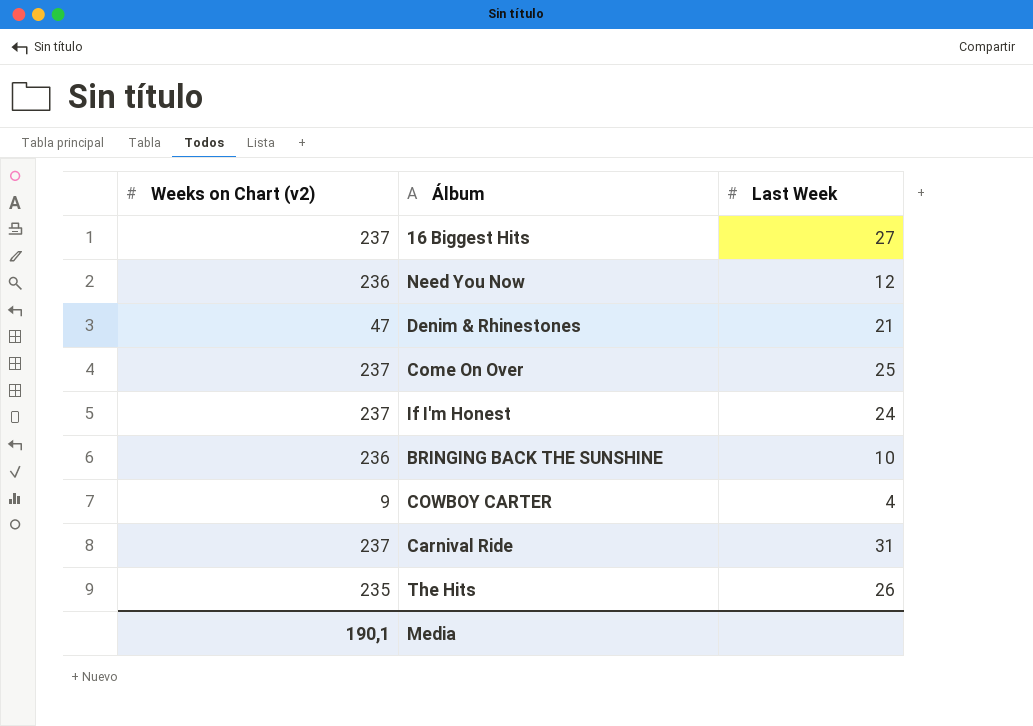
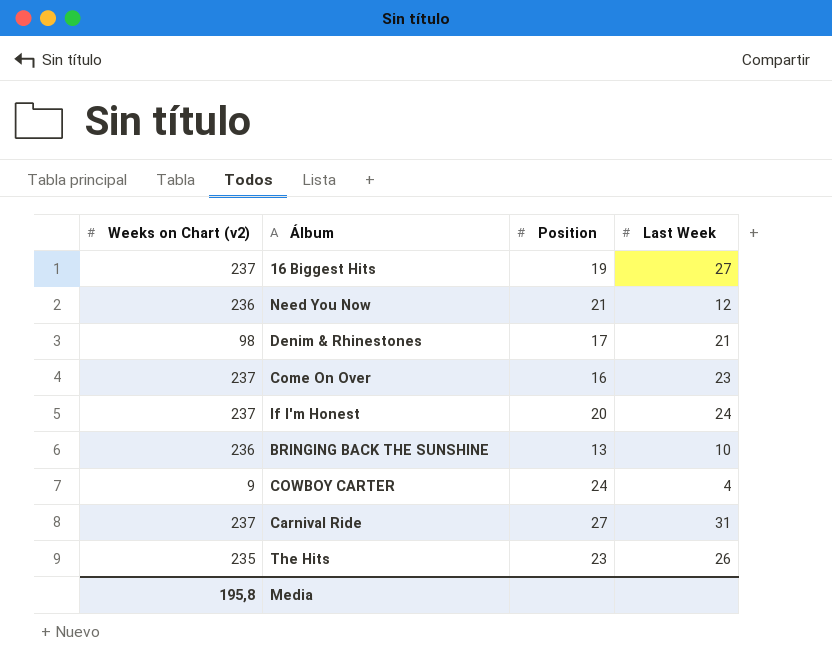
column Position | position: none -> 3
Denim & Rhinestones | Weeks on Chart (v2): 47 -> 98
Come On Over | Last Week: 25 -> 23
Media | Weeks on Chart (v2): 190,1 -> 195,8

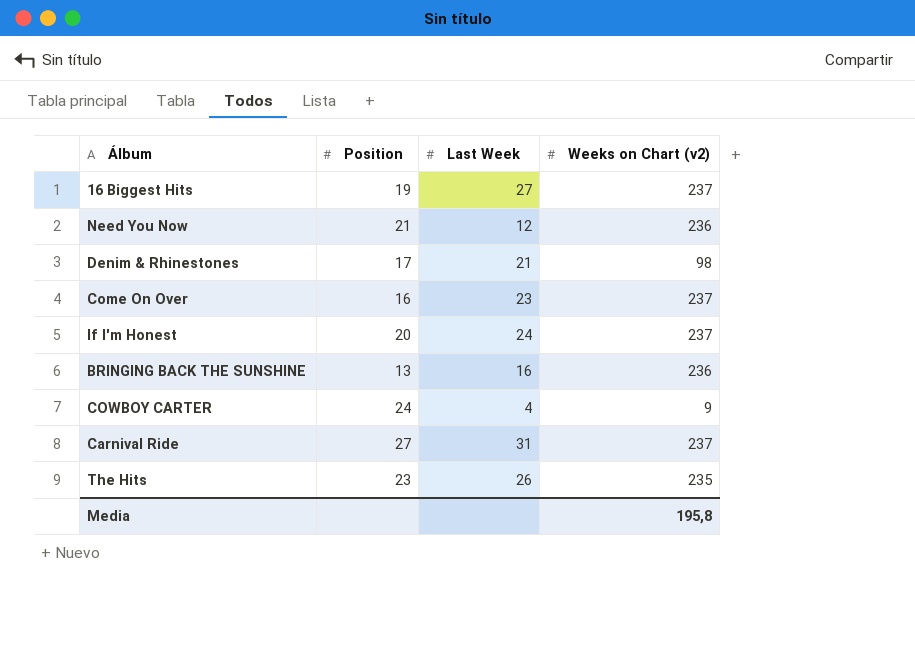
column Weeks on Chart (v2) | position: 1 -> 4
BRINGING BACK THE SUNSHINE | Last Week: 10 -> 16

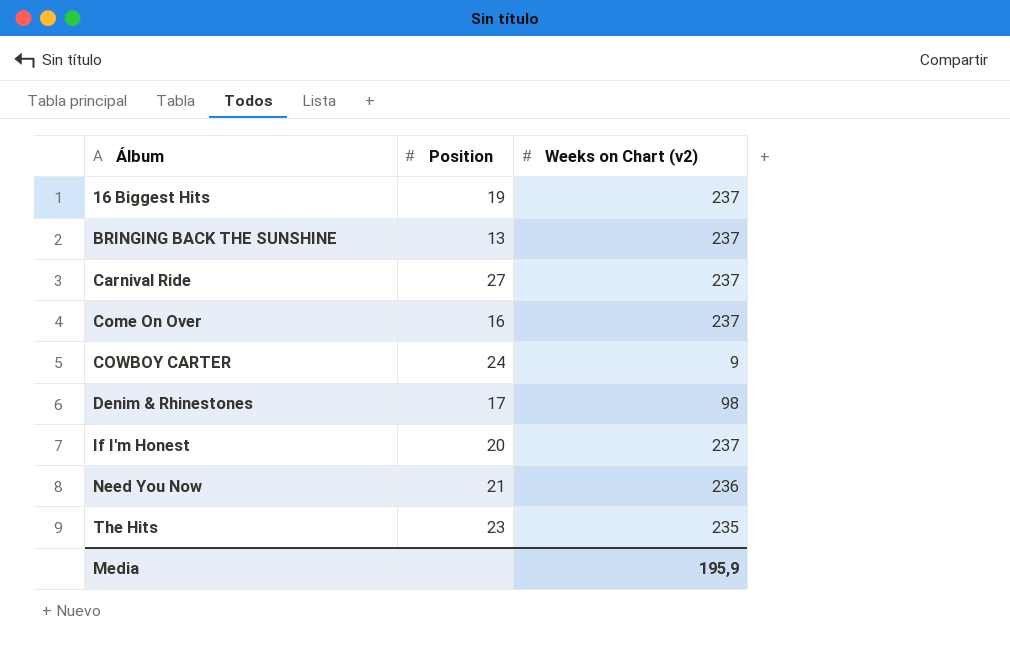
row order: none -> Álbum ascending
column Last Week | position: 3 -> none
BRINGING BACK THE SUNSHINE | Weeks on Chart (v2): 236 -> 237
Media | Weeks on Chart (v2): 195,8 -> 195,9

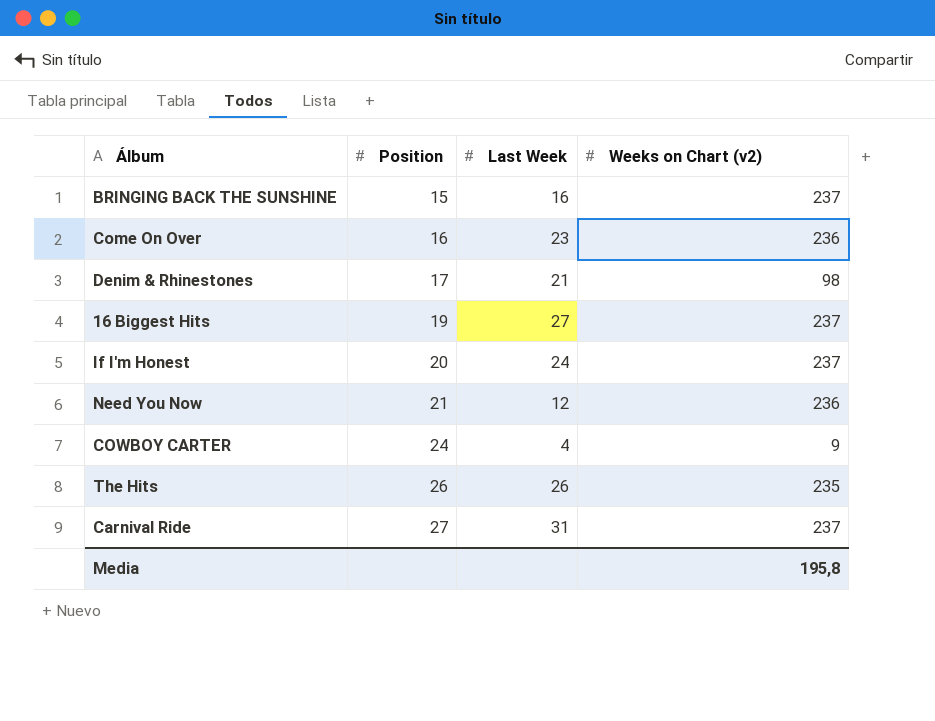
row order: Álbum ascending -> Position ascending
column Last Week | position: none -> 3
BRINGING BACK THE SUNSHINE | Position: 13 -> 15
Come On Over | Weeks on Chart (v2): 237 -> 236
The Hits | Position: 23 -> 26
Media | Weeks on Chart (v2): 195,9 -> 195,8

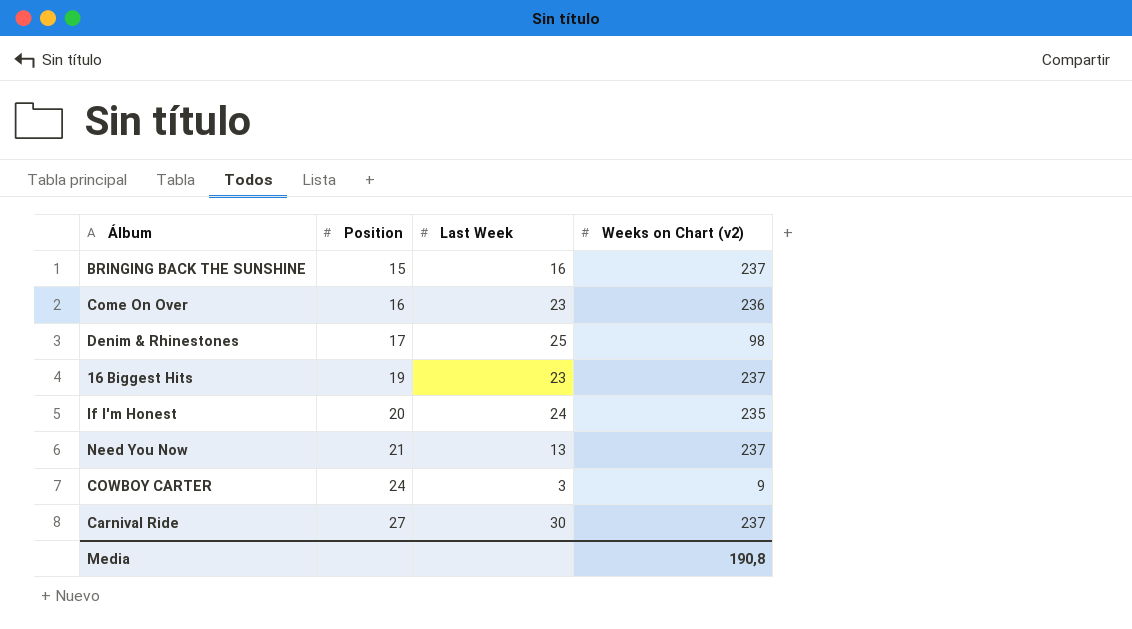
row The Hits: 26 | 26 | 235 -> none
Denim & Rhinestones | Last Week: 21 -> 25
16 Biggest Hits | Last Week: 27 -> 23
If I'm Honest | Weeks on Chart (v2): 237 -> 235
Need You Now | Last Week: 12 -> 13
Need You Now | Weeks on Chart (v2): 236 -> 237
COWBOY CARTER | Last Week: 4 -> 3
Carnival Ride | Last Week: 31 -> 30
Media | Weeks on Chart (v2): 195,8 -> 190,8

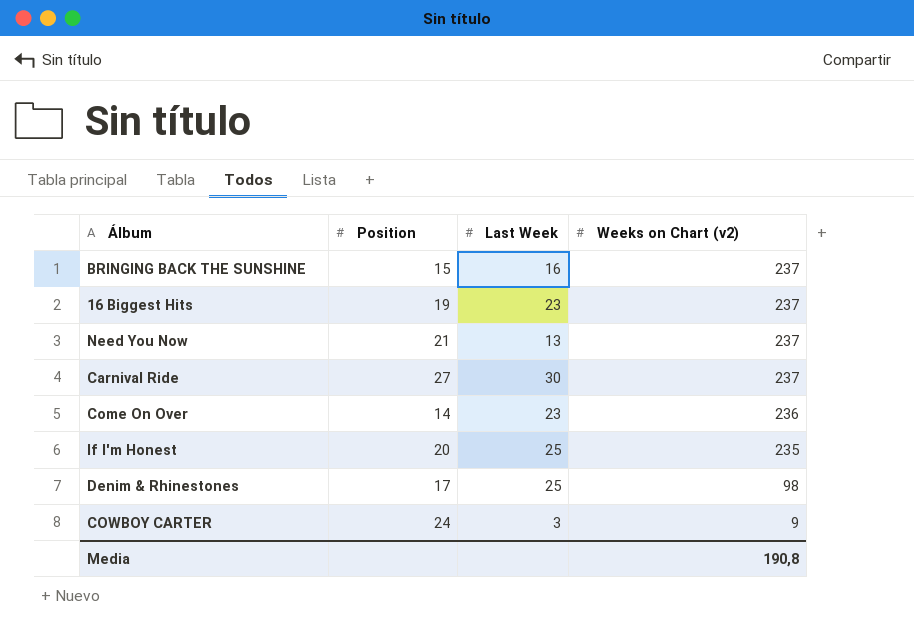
row order: Position ascending -> Weeks on Chart (v2) descending
Come On Over | Position: 16 -> 14
If I'm Honest | Last Week: 24 -> 25

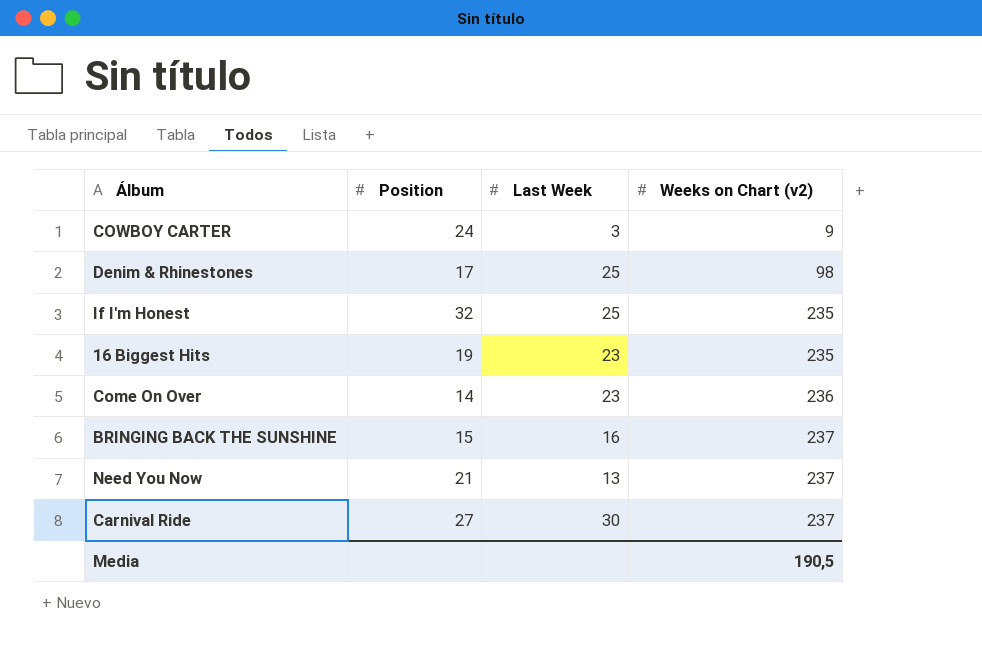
row order: Weeks on Chart (v2) descending -> Weeks on Chart (v2) ascending
If I'm Honest | Position: 20 -> 32
16 Biggest Hits | Weeks on Chart (v2): 237 -> 235
Media | Weeks on Chart (v2): 190,8 -> 190,5

